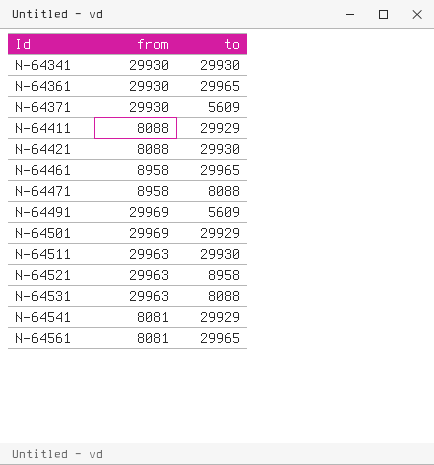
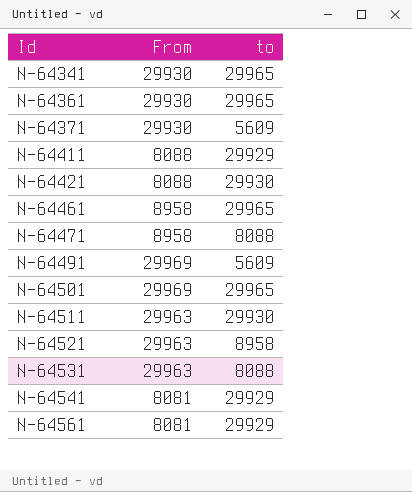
column name: from -> From
N-64341 | to: 29930 -> 29965
N-64501 | to: 29929 -> 29965
N-64561 | to: 29965 -> 29929

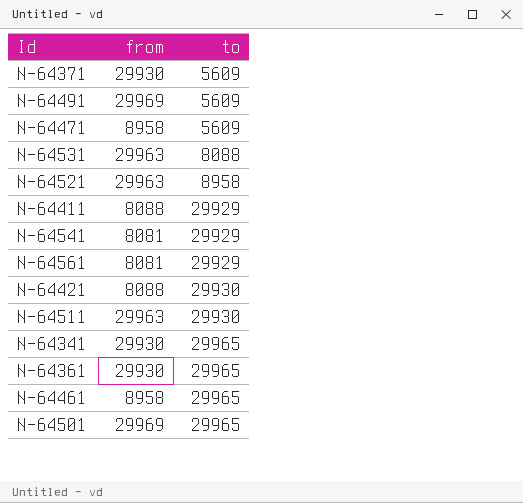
row order: Id ascending -> to ascending
column name: From -> from
N-64471 | to: 8088 -> 5609

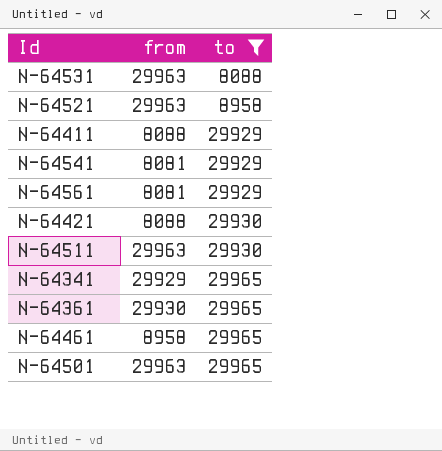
filter: none -> to != 5609
N-64341 | from: 29930 -> 29929
N-64501 | from: 29969 -> 29963

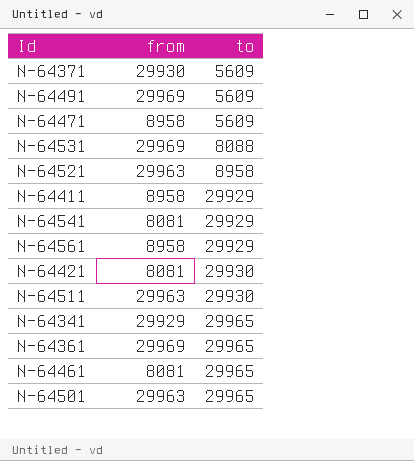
filter: to != 5609 -> none
N-64531 | from: 29963 -> 29969
N-64411 | from: 8088 -> 8958
N-64561 | from: 8081 -> 8958
N-64421 | from: 8088 -> 8081
N-64361 | from: 29930 -> 29969
N-64461 | from: 8958 -> 8081

